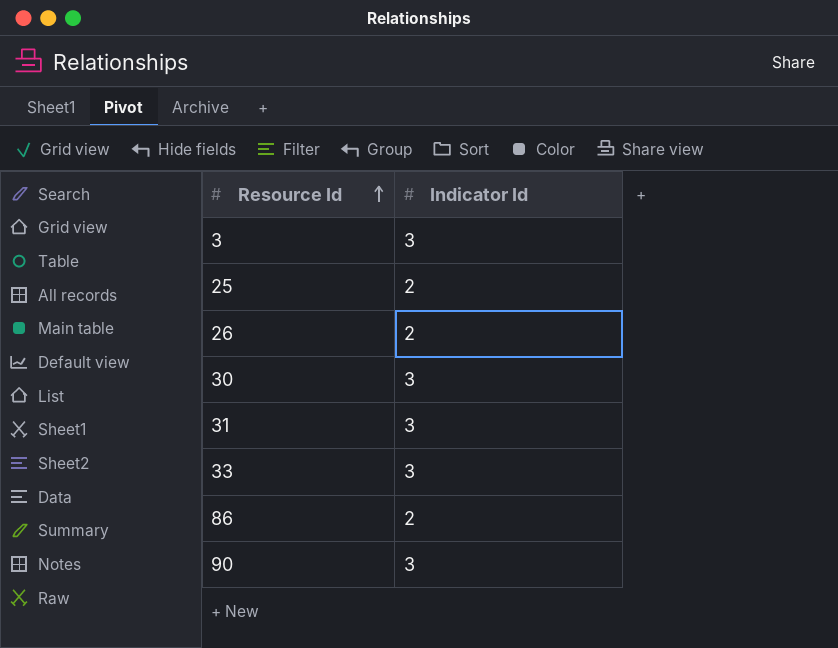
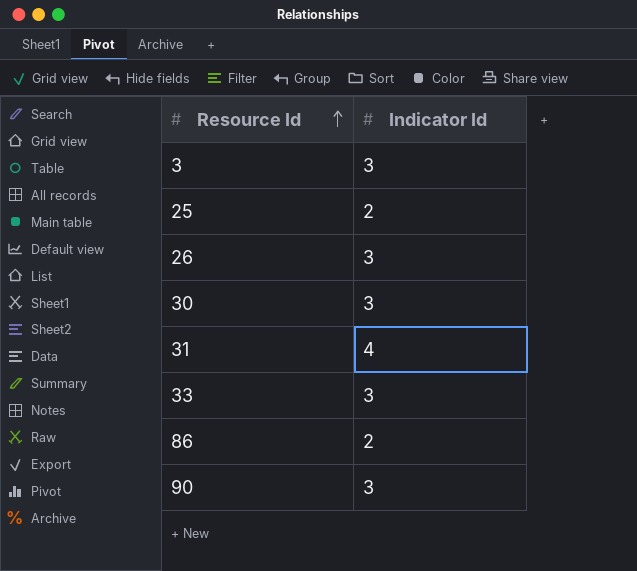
26 | Indicator Id: 2 -> 3
31 | Indicator Id: 3 -> 4

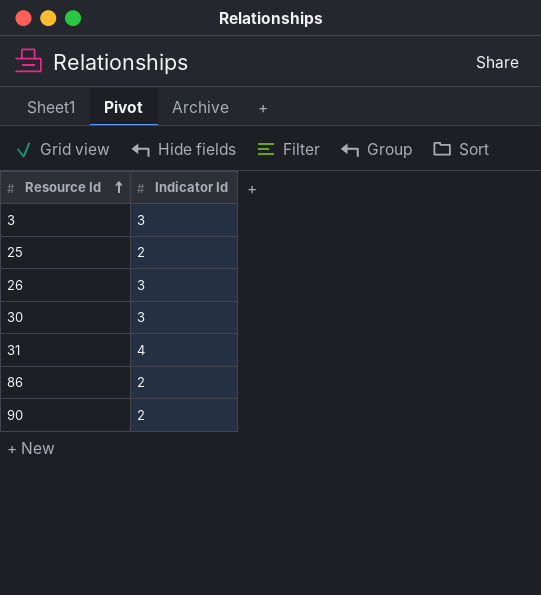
row 33: 3 -> none
90 | Indicator Id: 3 -> 2

